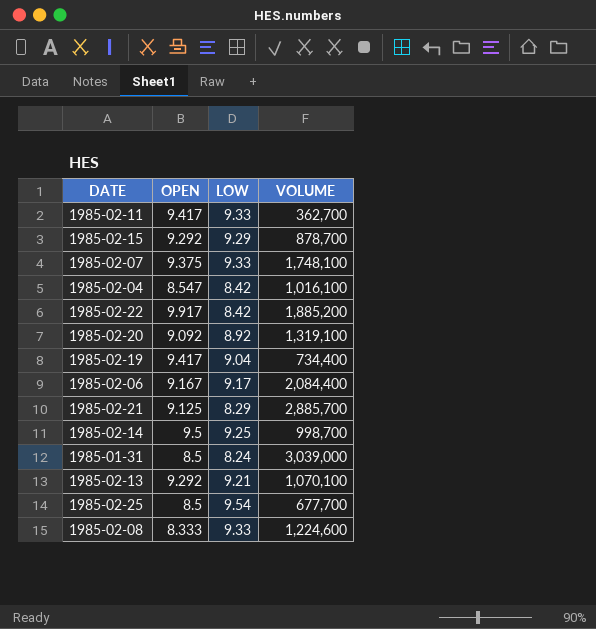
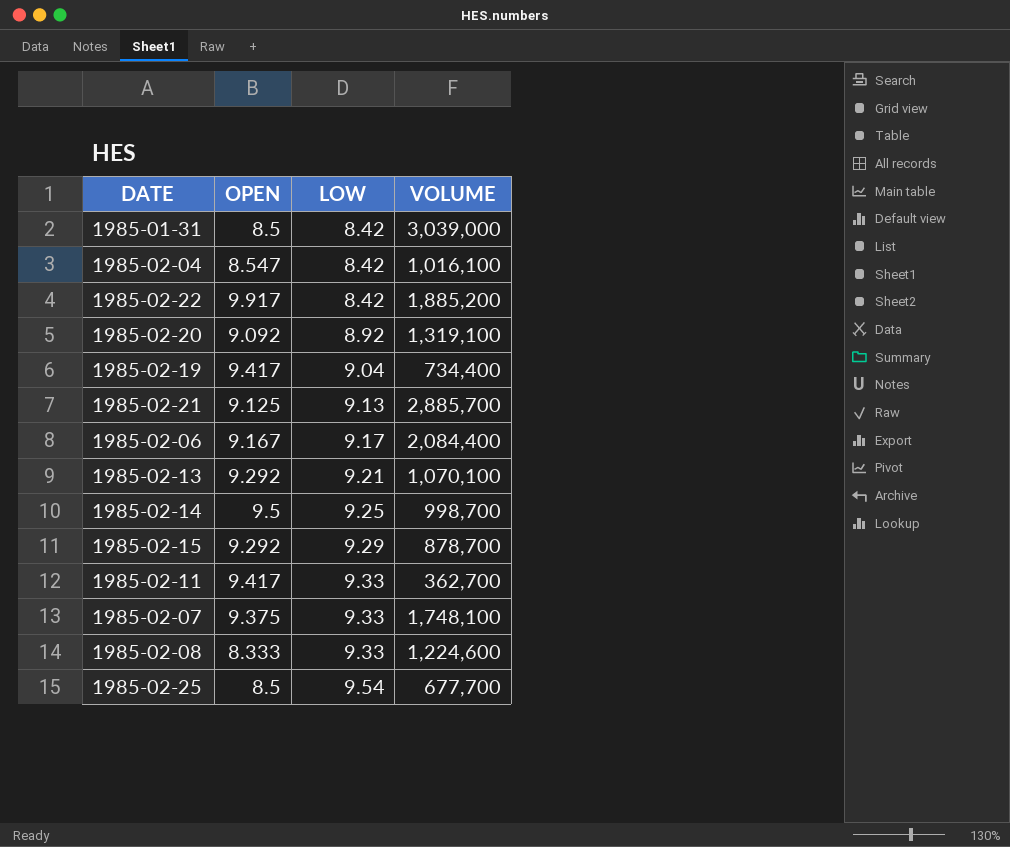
row order: none -> LOW ascending
1985-01-31 | LOW: 8.24 -> 8.42
1985-02-21 | LOW: 8.29 -> 9.13

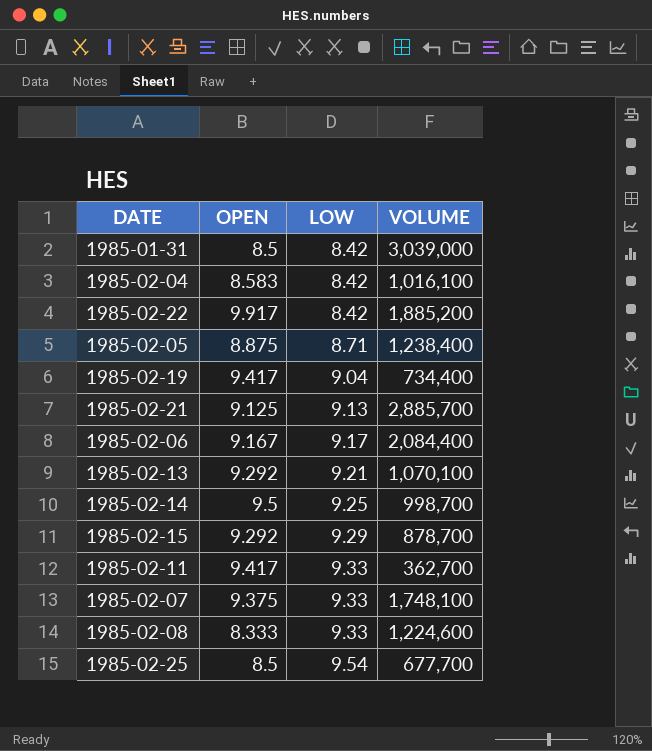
row 1985-02-20: 9.092 | 8.92 | 1,319,100 -> none
1985-02-04 | OPEN: 8.547 -> 8.583
row 1985-02-05: none -> 8.875 | 8.71 | 1,238,400

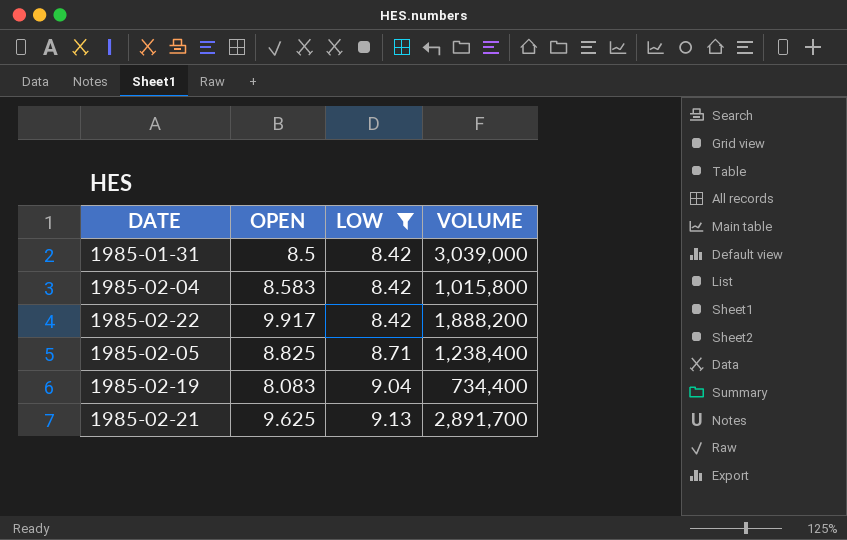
filter: none -> LOW <= 9.13
1985-02-04 | VOLUME: 1,016,100 -> 1,015,800
1985-02-22 | VOLUME: 1,885,200 -> 1,888,200
1985-02-05 | OPEN: 8.875 -> 8.825
1985-02-19 | OPEN: 9.417 -> 8.083
1985-02-21 | OPEN: 9.125 -> 9.625
1985-02-21 | VOLUME: 2,885,700 -> 2,891,700

